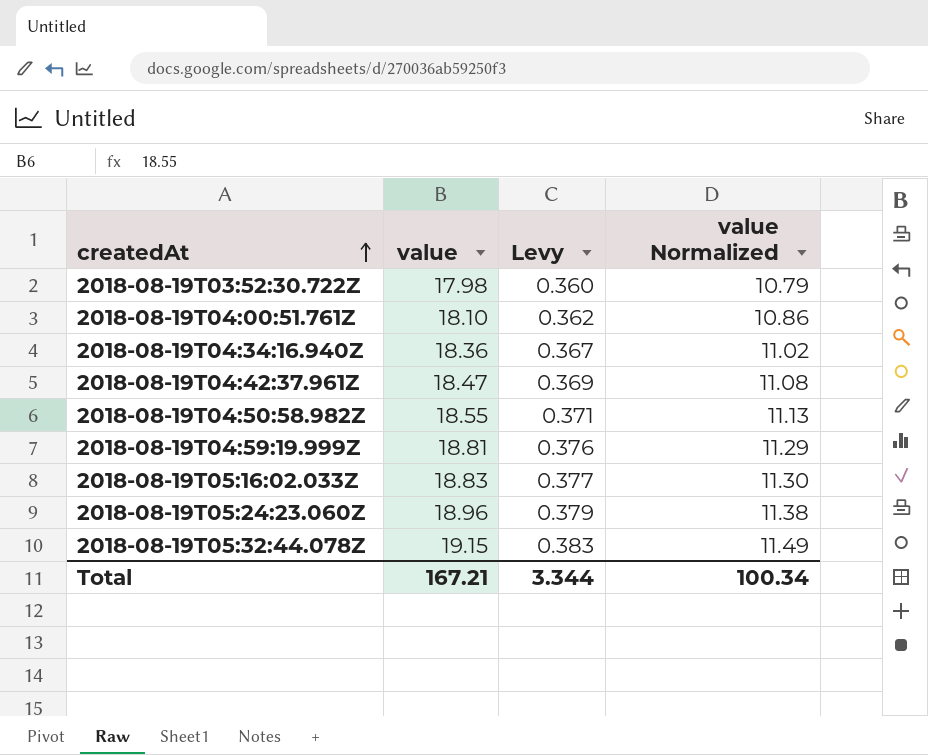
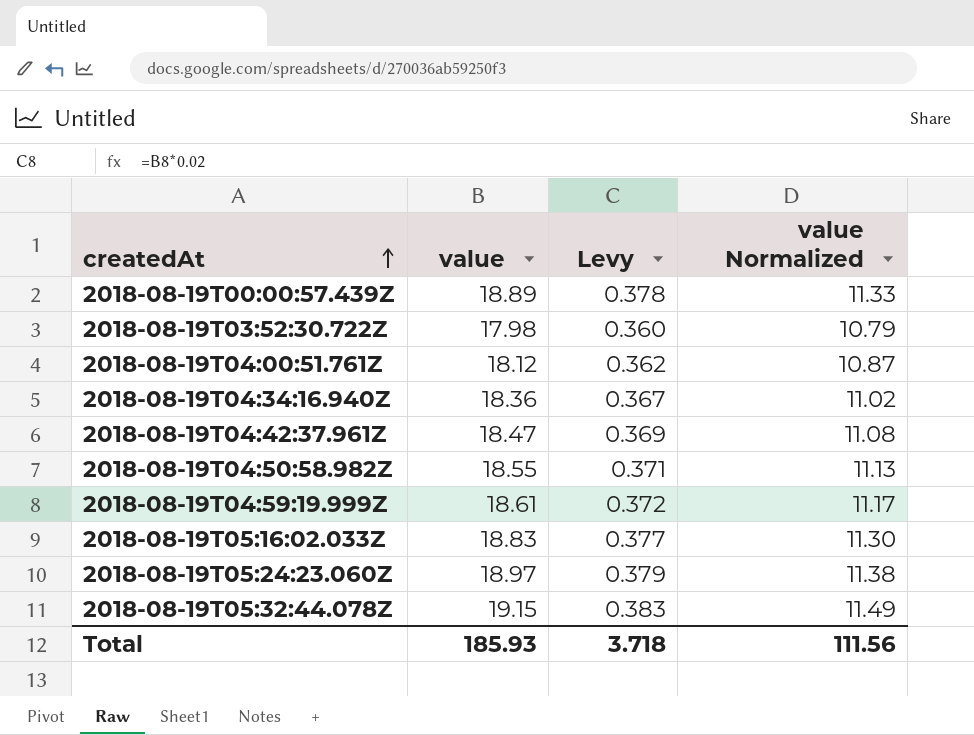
row 2018-08-19T00:00:57.439Z: none -> 18.89 | 0.378 | 11.33
2018-08-19T04:00:51.761Z | value: 18.10 -> 18.12
2018-08-19T04:00:51.761Z | value Normalized: 10.86 -> 10.87
2018-08-19T04:59:19.999Z | value: 18.81 -> 18.61
2018-08-19T04:59:19.999Z | Levy: 0.376 -> 0.372
2018-08-19T04:59:19.999Z | value Normalized: 11.29 -> 11.17
2018-08-19T05:24:23.060Z | value: 18.96 -> 18.97
Total | value: 167.21 -> 185.93
Total | Levy: 3.344 -> 3.718
Total | value Normalized: 100.34 -> 111.56

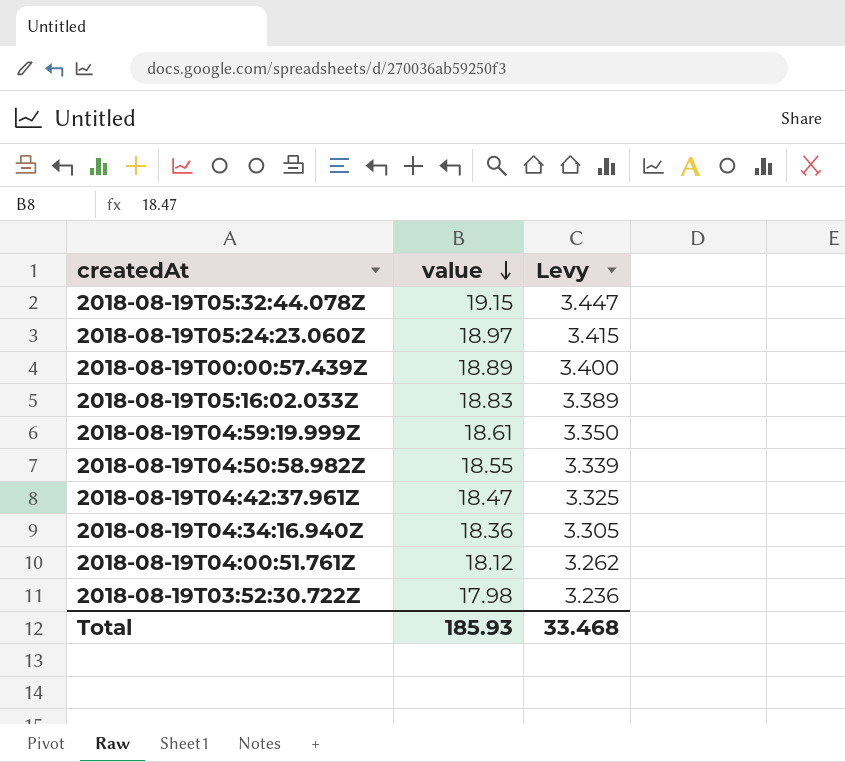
row order: createdAt ascending -> value descending
column value Normalized | formula: [value] * 0.6 -> none
column Levy | formula: [value] * 0.02 -> [value] * 0.18
Total | Levy: 3.718 -> 33.468

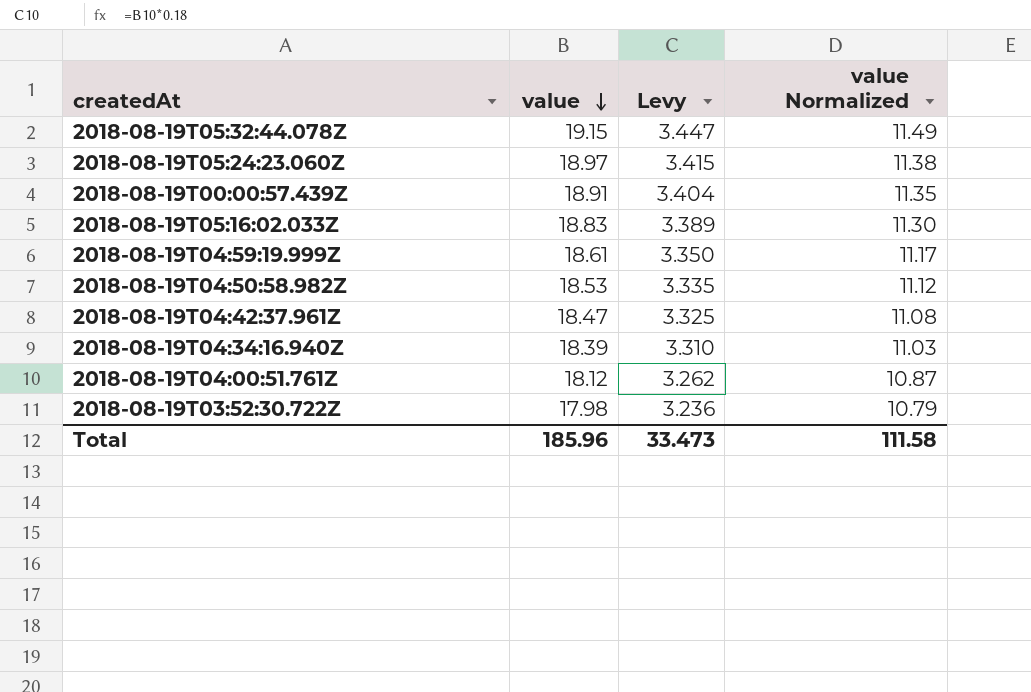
column value Normalized | formula: none -> [value] * 0.6
2018-08-19T00:00:57.439Z | value: 18.89 -> 18.91
2018-08-19T00:00:57.439Z | Levy: 3.400 -> 3.404
2018-08-19T04:50:58.982Z | value: 18.55 -> 18.53
2018-08-19T04:50:58.982Z | Levy: 3.339 -> 3.335
2018-08-19T04:34:16.940Z | value: 18.36 -> 18.39
2018-08-19T04:34:16.940Z | Levy: 3.305 -> 3.310
Total | value: 185.93 -> 185.96
Total | Levy: 33.468 -> 33.473

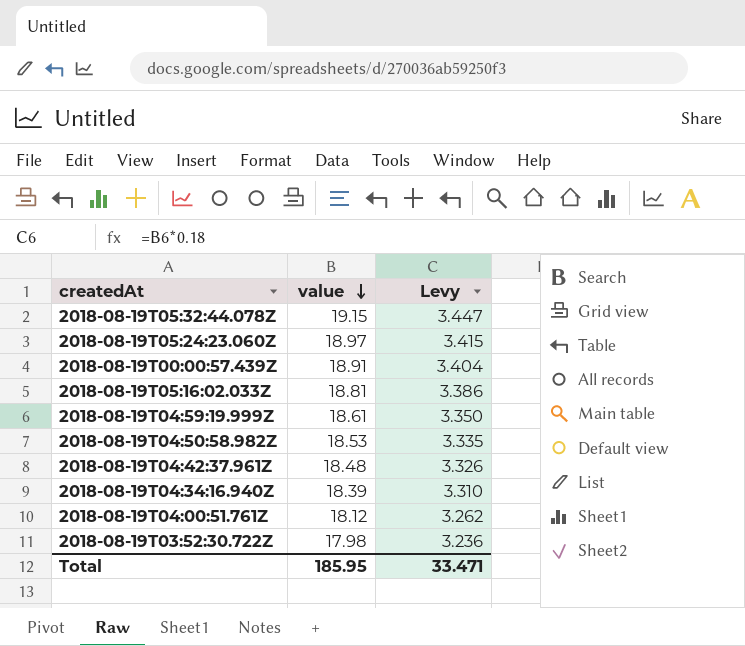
column value Normalized | formula: [value] * 0.6 -> none
2018-08-19T05:16:02.033Z | value: 18.83 -> 18.81
2018-08-19T05:16:02.033Z | Levy: 3.389 -> 3.386
2018-08-19T04:42:37.961Z | value: 18.47 -> 18.48
2018-08-19T04:42:37.961Z | Levy: 3.325 -> 3.326
Total | value: 185.96 -> 185.95
Total | Levy: 33.473 -> 33.471

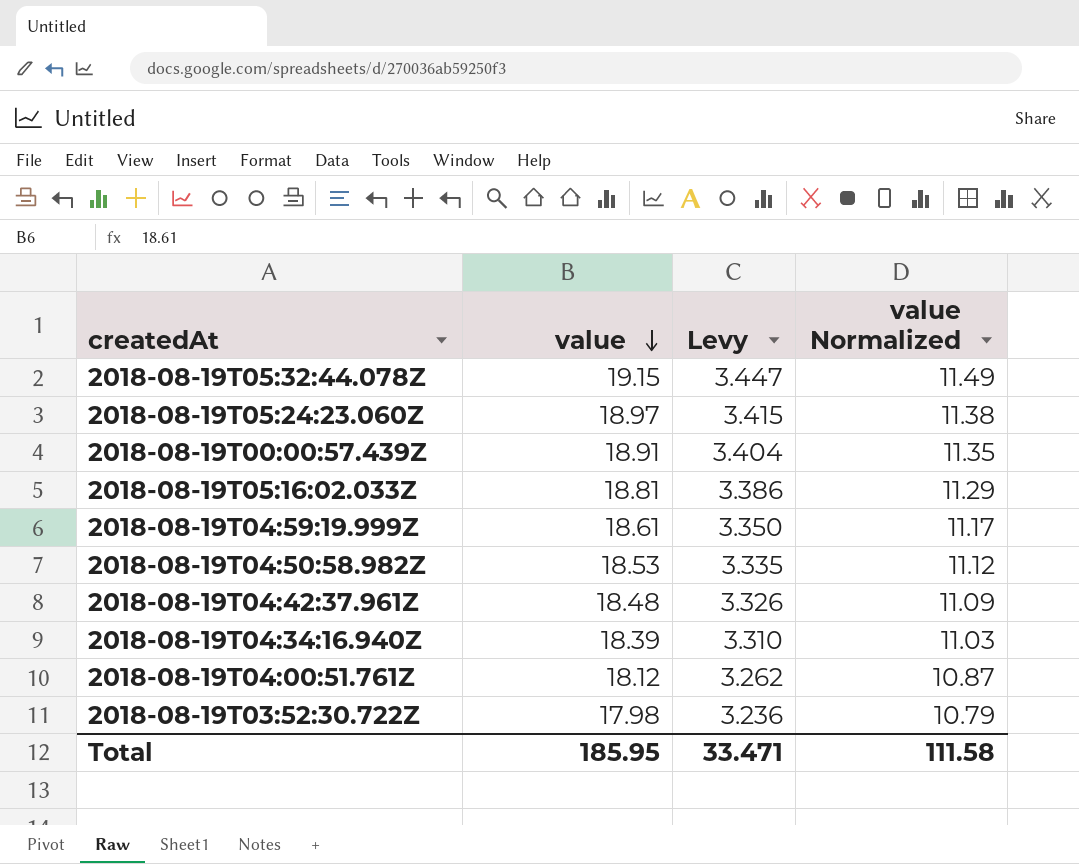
column value Normalized | formula: none -> [value] * 0.6

